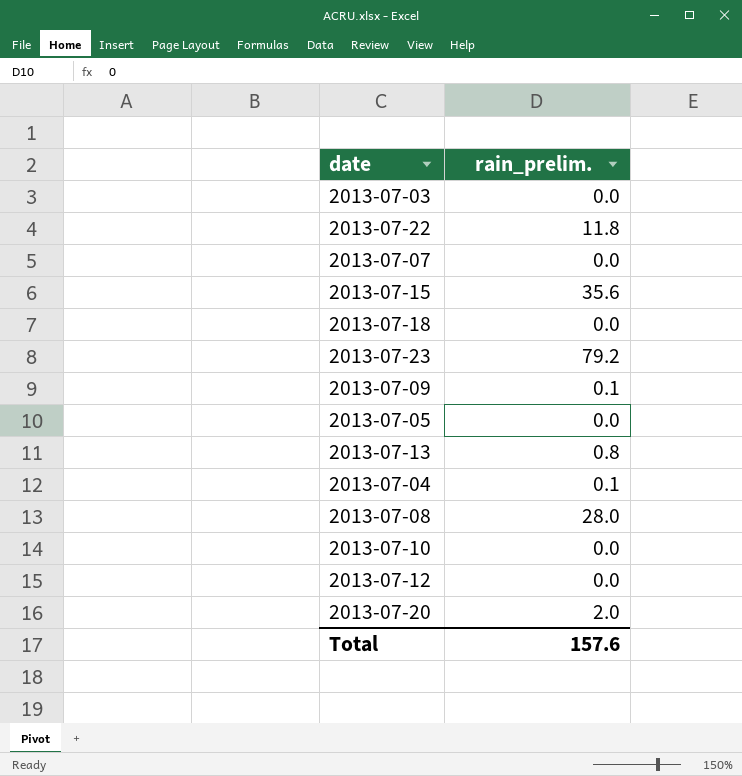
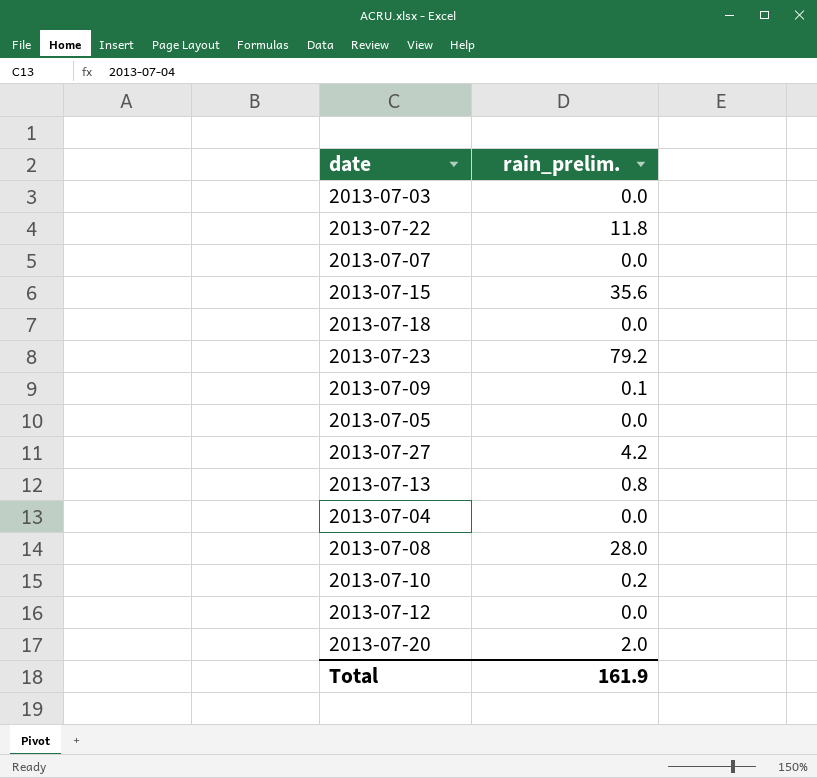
row 2013-07-27: none -> 4.2
2013-07-04 | rain_prelim.: 0.1 -> 0.0
2013-07-10 | rain_prelim.: 0.0 -> 0.2
Total | rain_prelim.: 157.6 -> 161.9

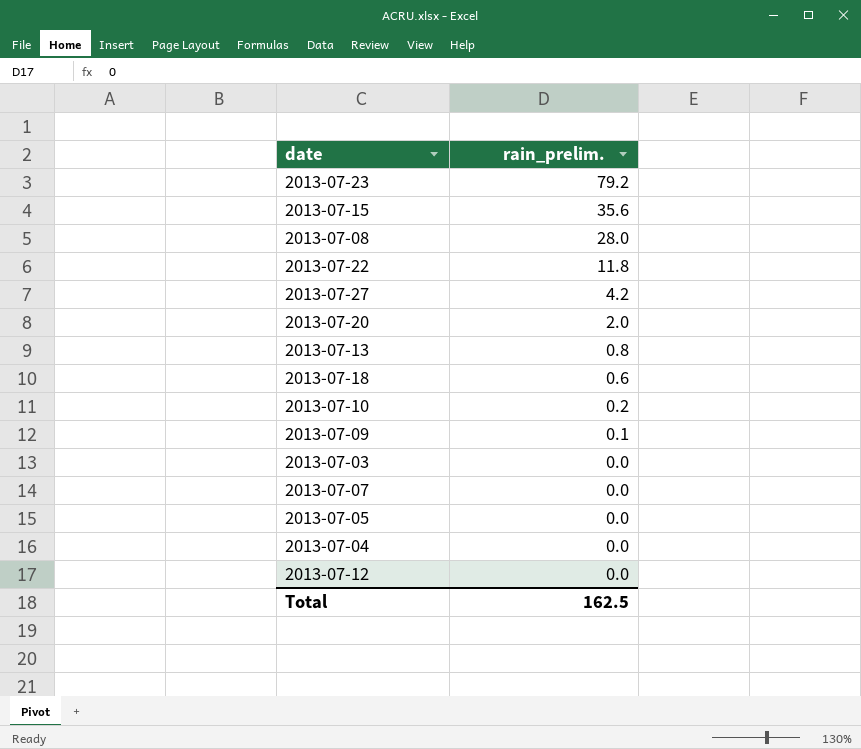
row order: none -> rain_prelim. descending
2013-07-18 | rain_prelim.: 0.0 -> 0.6
Total | rain_prelim.: 161.9 -> 162.5

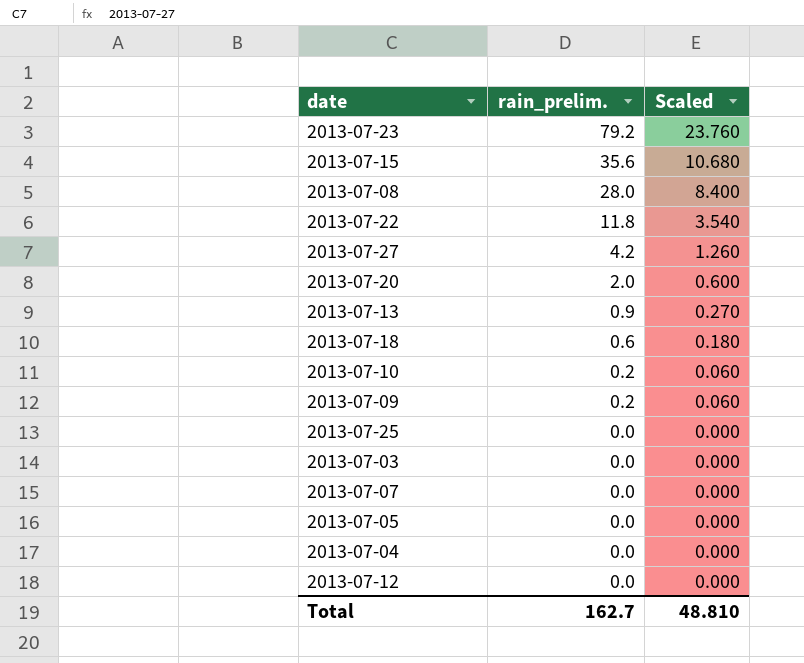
column Scaled | formula: none -> [rain_prelim.] * 0.3
2013-07-13 | rain_prelim.: 0.8 -> 0.9
2013-07-09 | rain_prelim.: 0.1 -> 0.2
row 2013-07-25: none -> 0.0 | 0.000
Total | rain_prelim.: 162.5 -> 162.7

